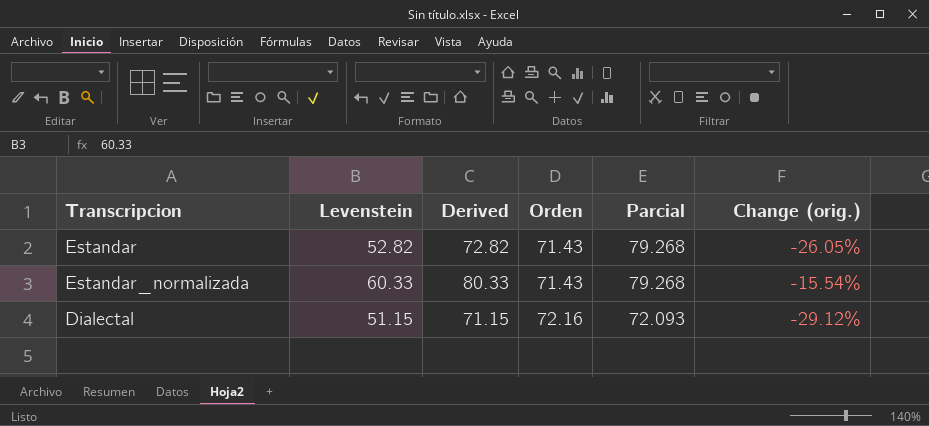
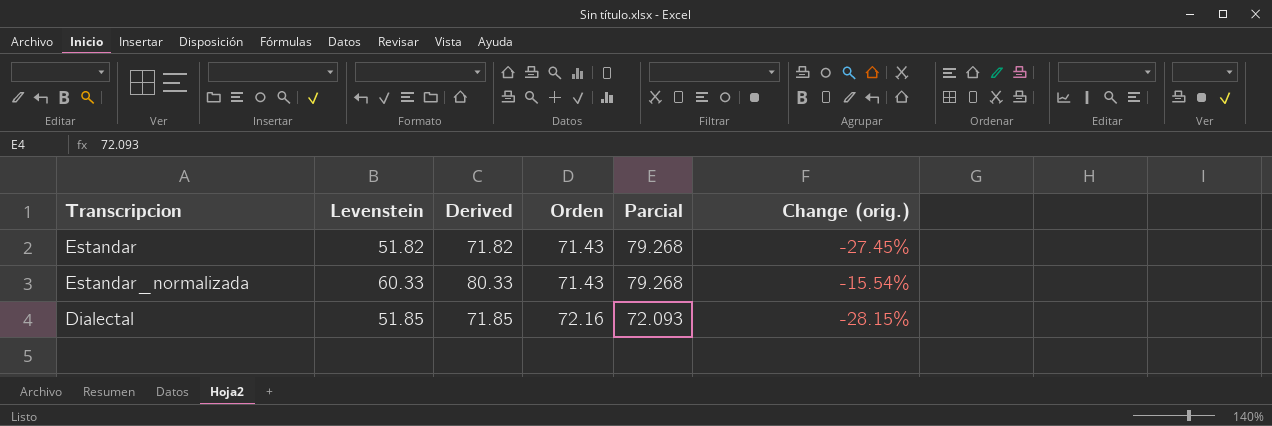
Estandar | Levenstein: 52.82 -> 51.82
Estandar | Derived: 72.82 -> 71.82
Estandar | Change (orig.): -26.05% -> -27.45%
Dialectal | Levenstein: 51.15 -> 51.85
Dialectal | Derived: 71.15 -> 71.85
Dialectal | Change (orig.): -29.12% -> -28.15%

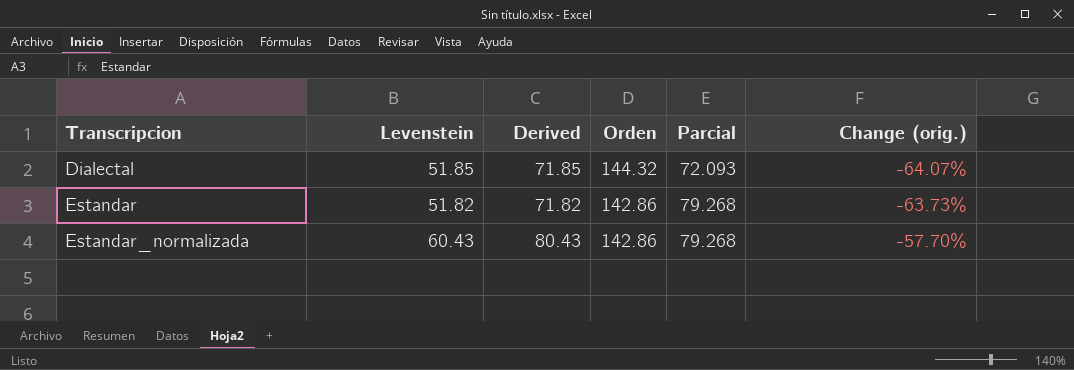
row order: Orden ascending -> Transcripcion ascending
Dialectal | Orden: 72.16 -> 144.32
Dialectal | Change (orig.): -28.15% -> -64.07%
Estandar | Orden: 71.43 -> 142.86
Estandar | Change (orig.): -27.45% -> -63.73%
Estandar_normalizada | Levenstein: 60.33 -> 60.43
Estandar_normalizada | Derived: 80.33 -> 80.43
Estandar_normalizada | Orden: 71.43 -> 142.86
Estandar_normalizada | Change (orig.): -15.54% -> -57.70%

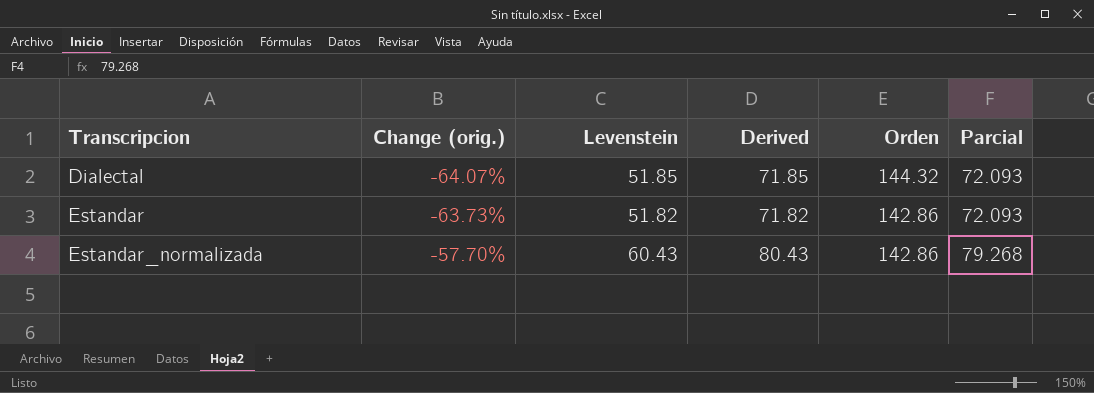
column Change (orig.) | position: 6 -> 2
Estandar | Parcial: 79.268 -> 72.093

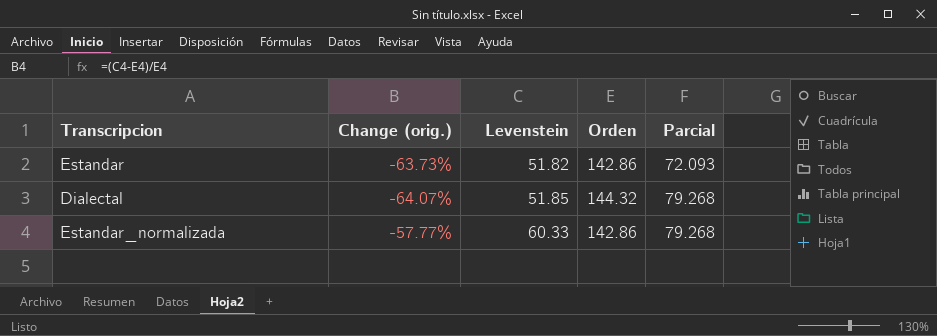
row order: Transcripcion ascending -> Levenstein ascending
column Derived | formula: [Levenstein] + 20 -> none
Dialectal | Parcial: 72.093 -> 79.268
Estandar_normalizada | Change (orig.): -57.70% -> -57.77%
Estandar_normalizada | Levenstein: 60.43 -> 60.33

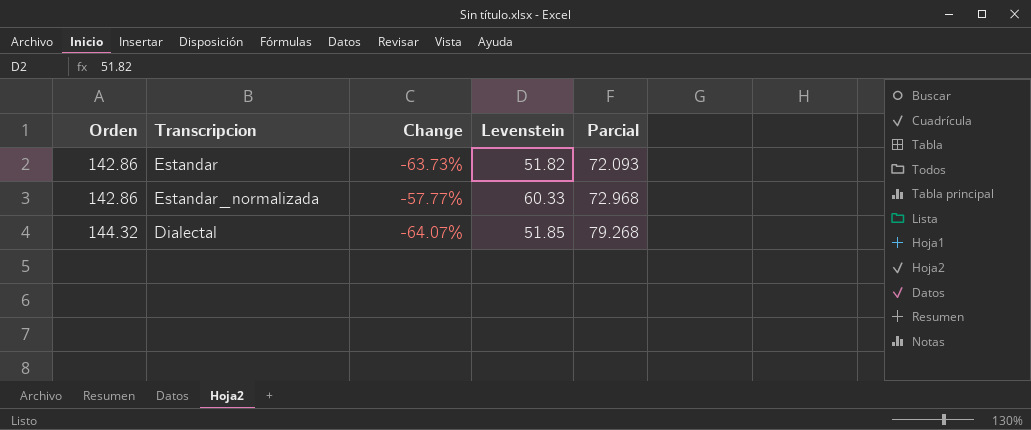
row order: Levenstein ascending -> Orden ascending
column Orden | position: 4 -> 1
column name: Change (orig.) -> Change
Estandar_normalizada | Parcial: 79.268 -> 72.968

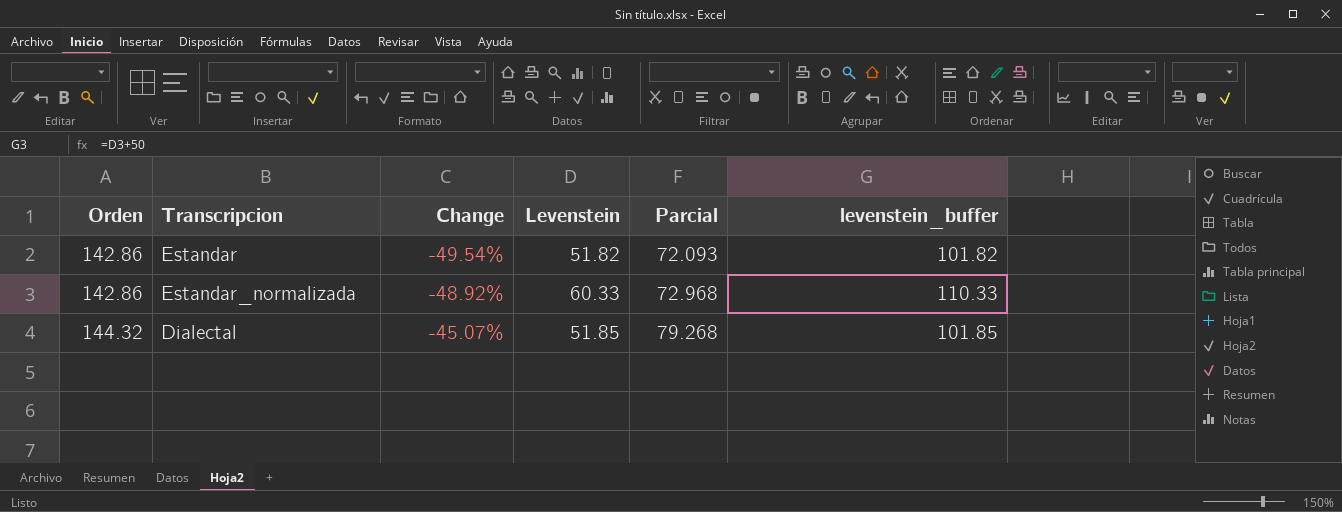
column Change | formula: ([Levenstein] - [Orden]) / [Orden] -> ([Parcial] - [Orden]) / [Orden]
column levenstein_buffer | formula: none -> [Levenstein] + 50

